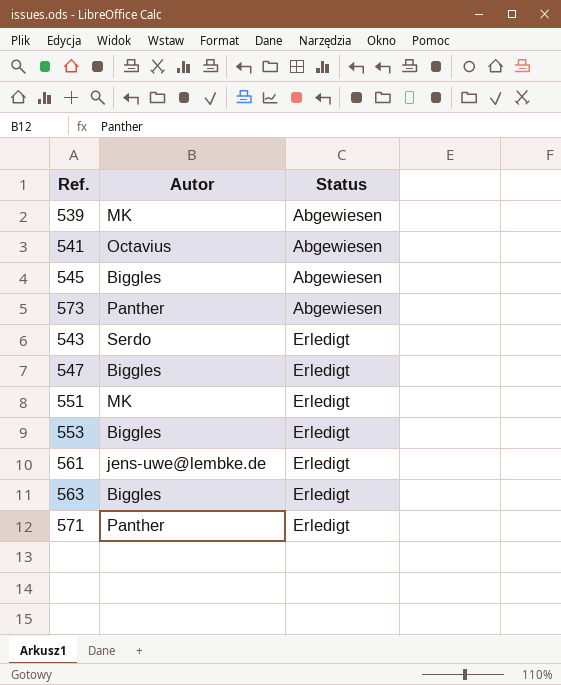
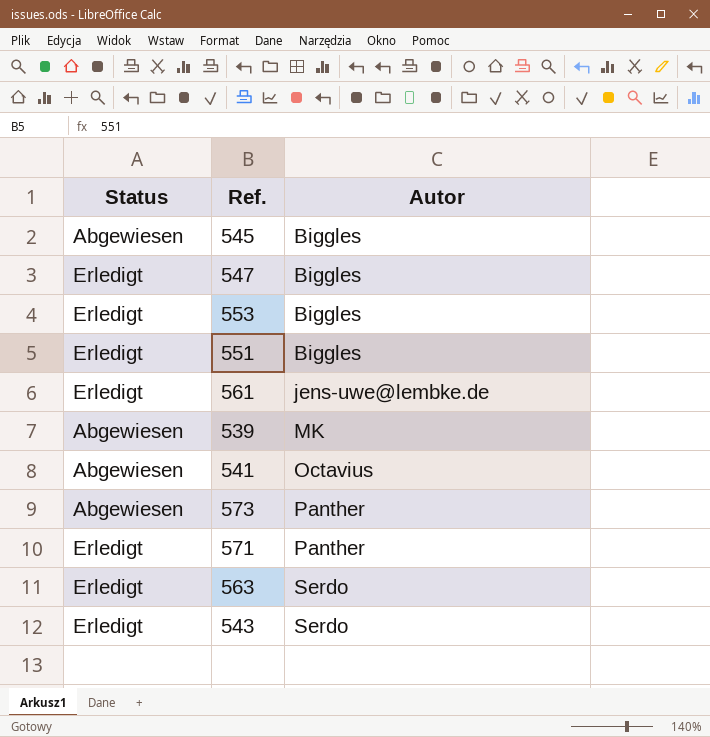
row order: Status ascending -> Autor ascending
column Status | position: 3 -> 1
551 | Autor: MK -> Biggles
563 | Autor: Biggles -> Serdo

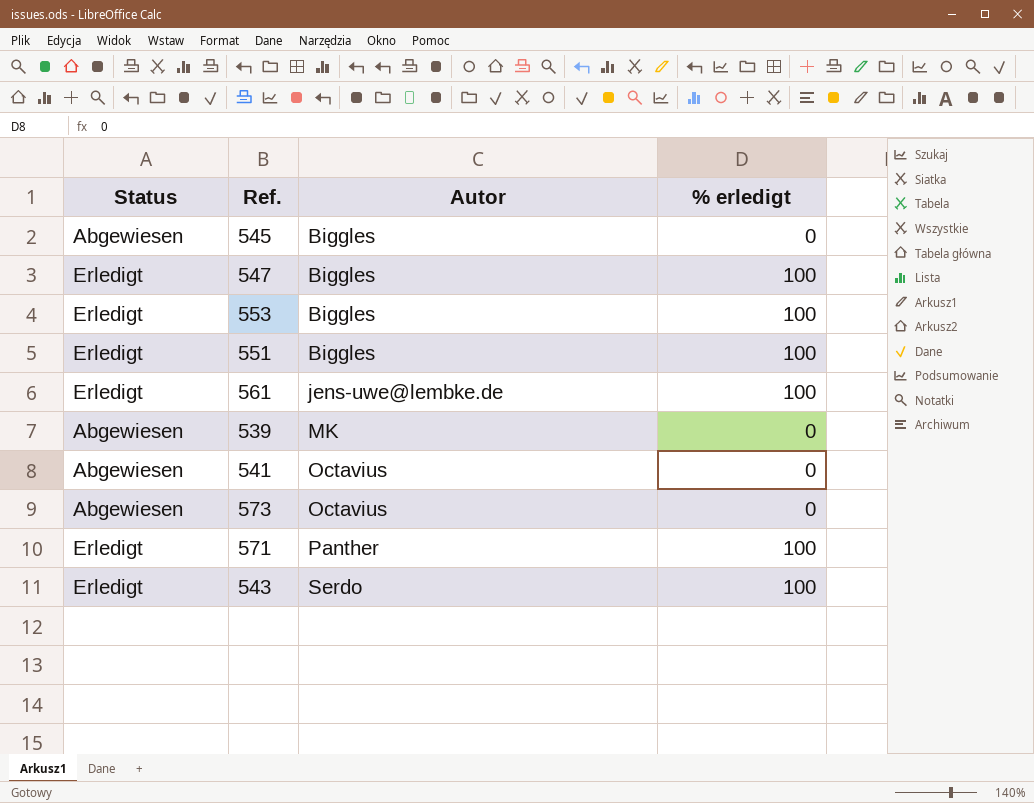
column % erledigt | position: none -> 4
row 563: Erledigt | Serdo -> none
573 | Autor: Panther -> Octavius

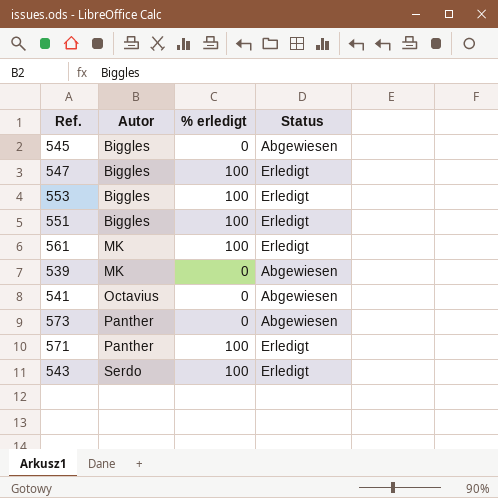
column Status | position: 1 -> 4
561 | Autor: jens-uwe@lembke.de -> MK
573 | Autor: Octavius -> Panther

